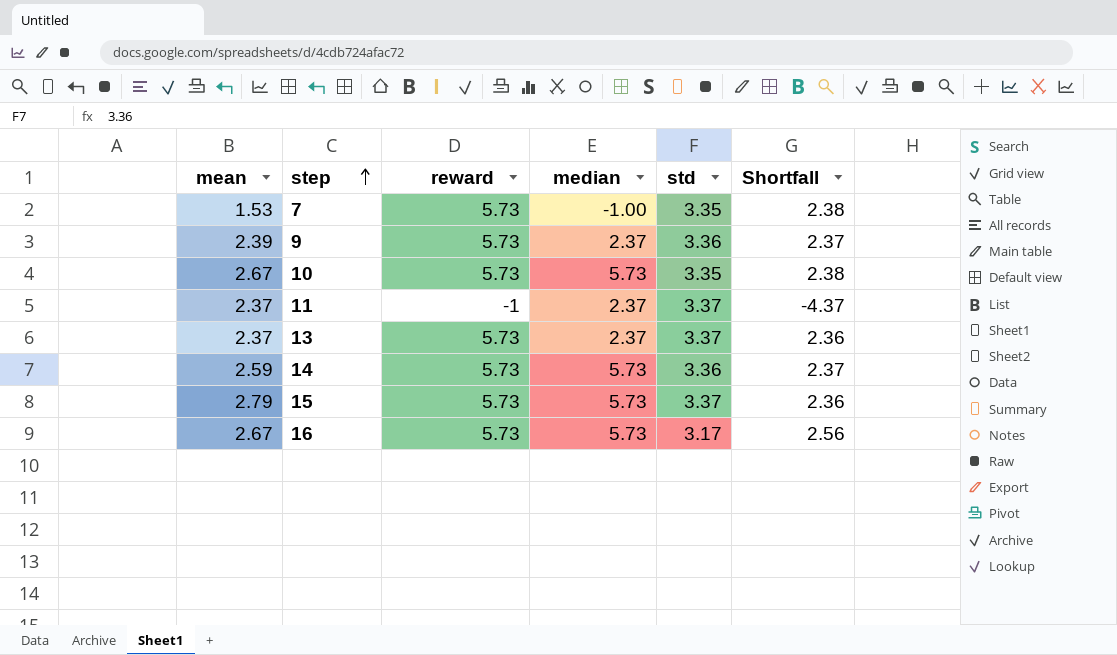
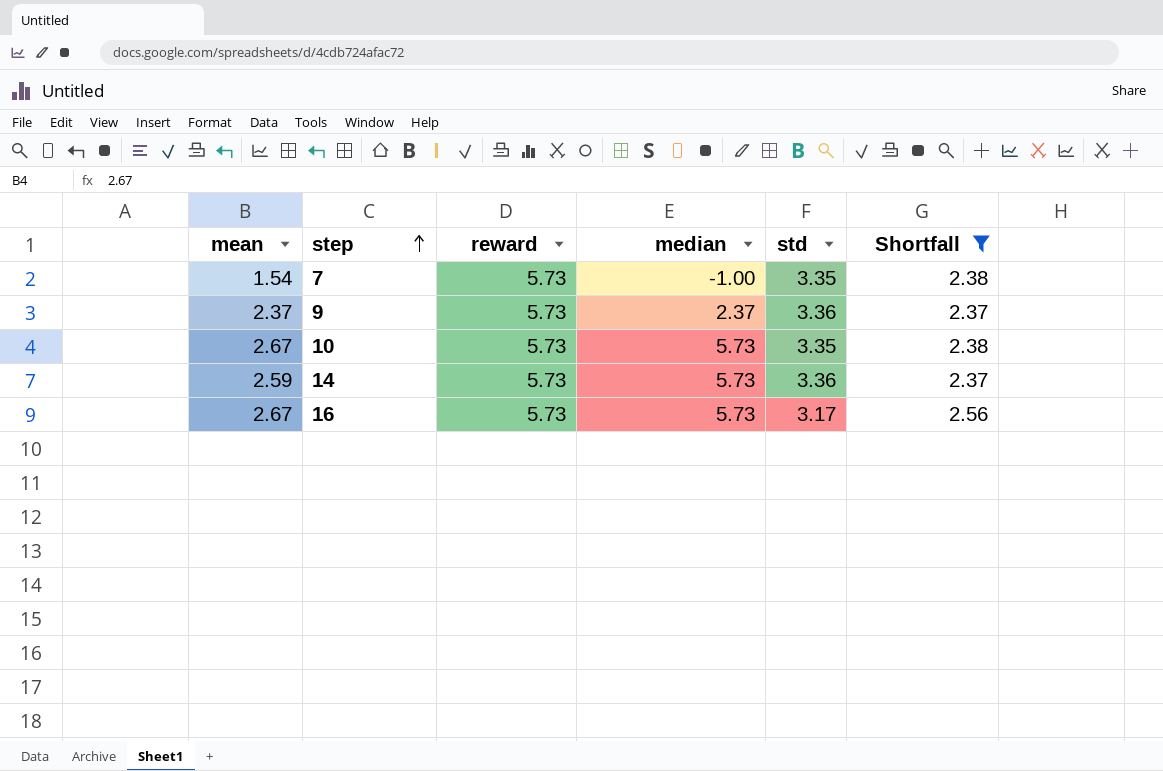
filter: none -> Shortfall >= 2.37
7 | mean: 1.53 -> 1.54
9 | mean: 2.39 -> 2.37

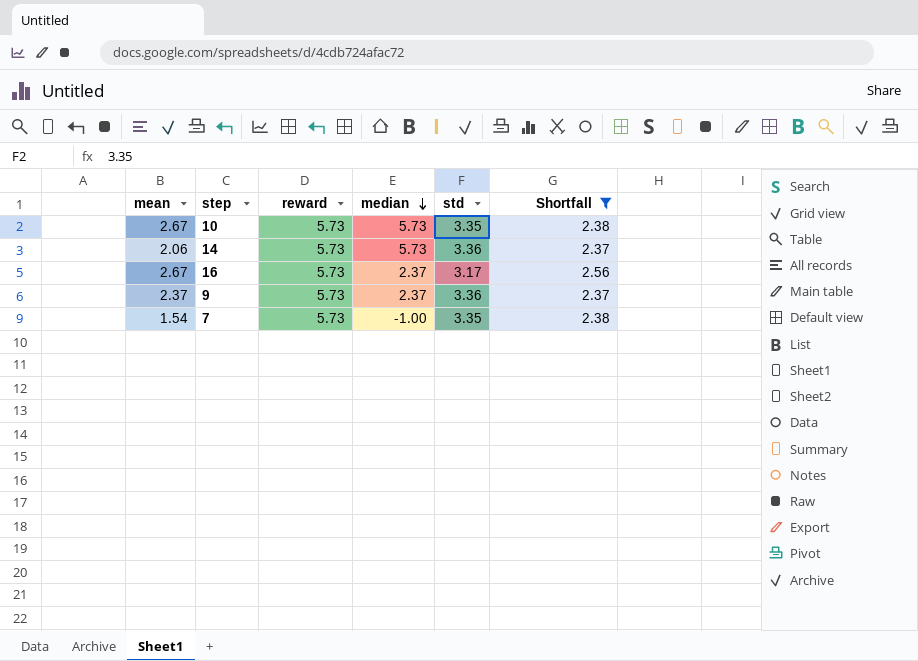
row order: step ascending -> median descending
14 | mean: 2.59 -> 2.06
16 | median: 5.73 -> 2.37

